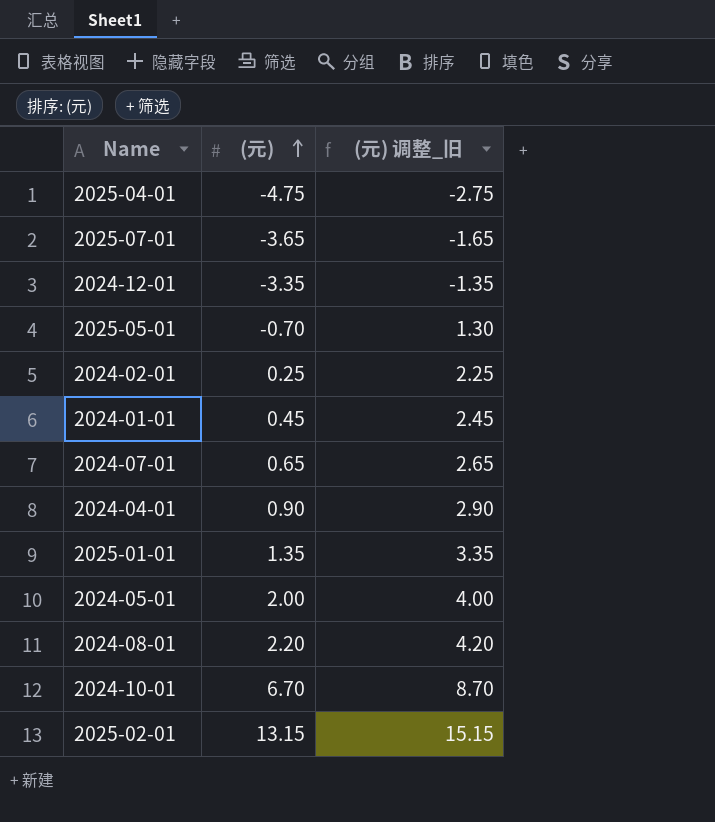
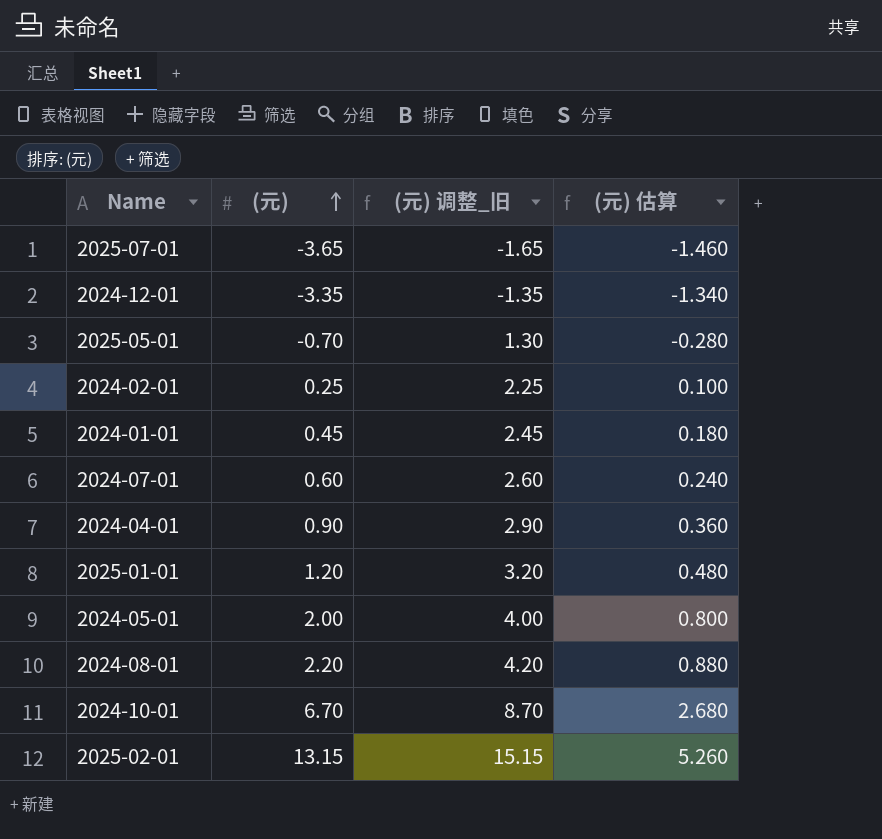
column (元) 估算 | formula: none -> [(元)] * 0.4
row 2025-04-01: -4.75 | -2.75 -> none
2024-07-01 | (元): 0.65 -> 0.60
2024-07-01 | (元) 调整_旧: 2.65 -> 2.60
2025-01-01 | (元): 1.35 -> 1.20
2025-01-01 | (元) 调整_旧: 3.35 -> 3.20

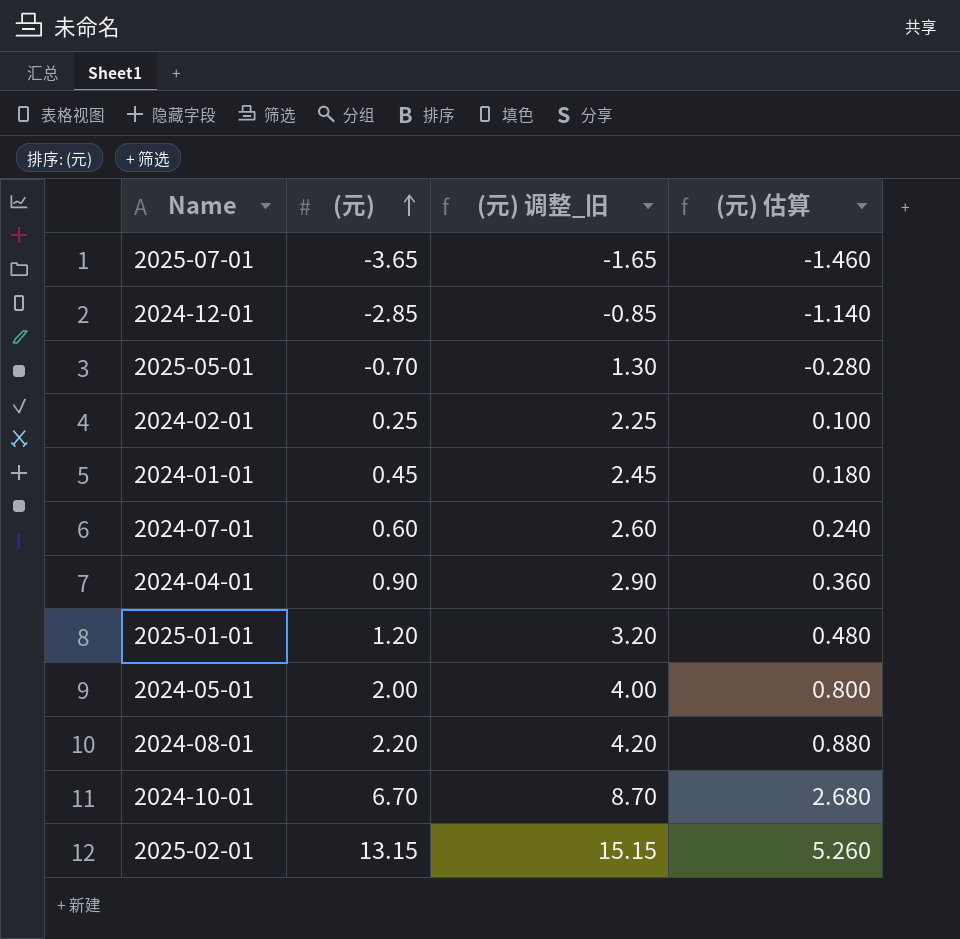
2024-12-01 | (元): -3.35 -> -2.85
2024-12-01 | (元) 调整_旧: -1.35 -> -0.85
2024-12-01 | (元) 估算: -1.340 -> -1.140

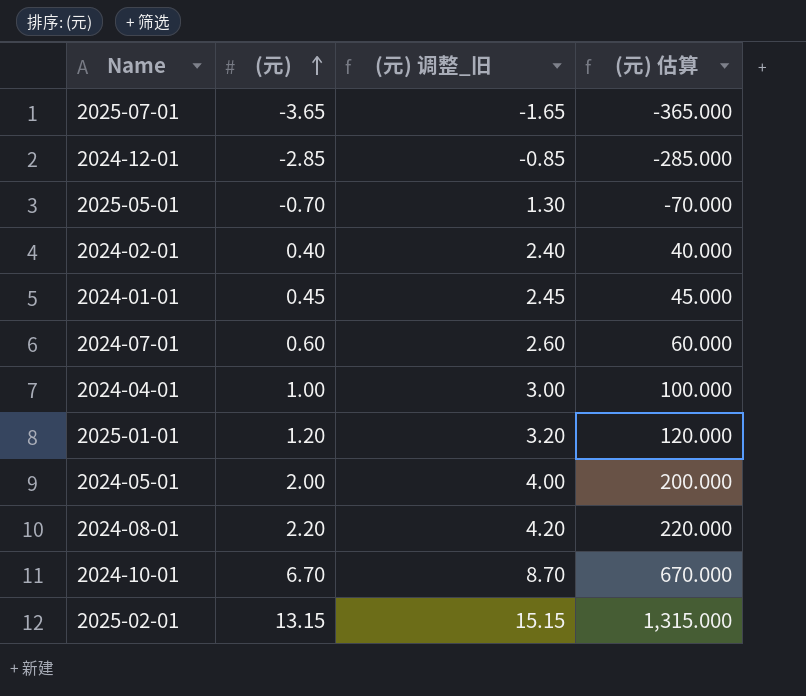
column (元) 估算 | formula: [(元)] * 0.4 -> [(元)] * 100
2024-02-01 | (元): 0.25 -> 0.40
2024-02-01 | (元) 调整_旧: 2.25 -> 2.40
2024-04-01 | (元): 0.90 -> 1.00
2024-04-01 | (元) 调整_旧: 2.90 -> 3.00

